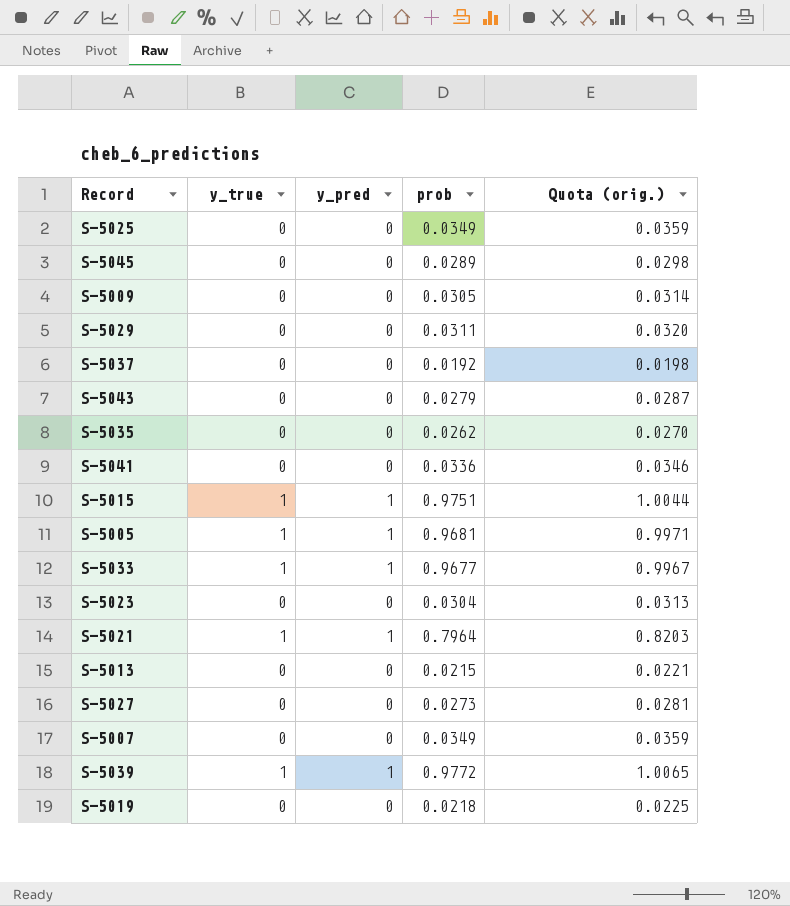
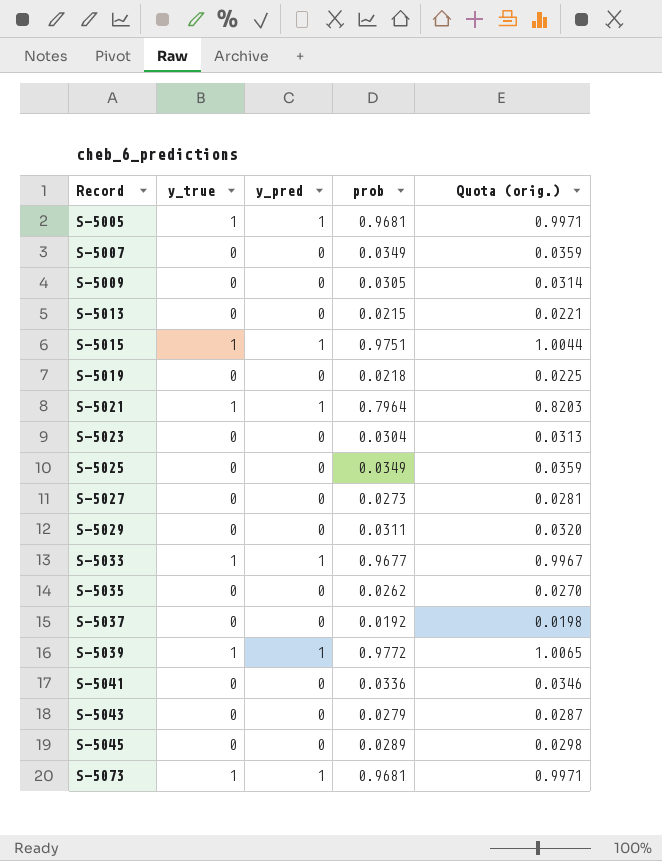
row order: none -> Record ascending
row S-5073: none -> 1 | 1 | 0.9681 | 0.9971

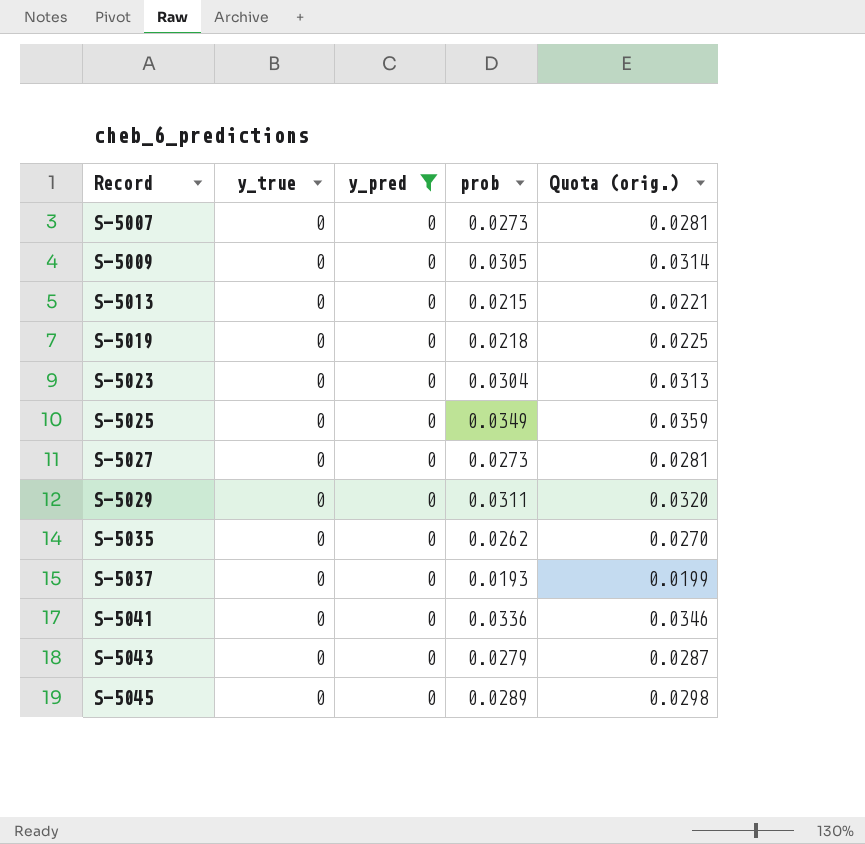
filter: none -> y_pred = 0
S-5007 | prob: 0.0349 -> 0.0273
S-5007 | Quota (orig.): 0.0359 -> 0.0281
S-5037 | prob: 0.0192 -> 0.0193
S-5037 | Quota (orig.): 0.0198 -> 0.0199

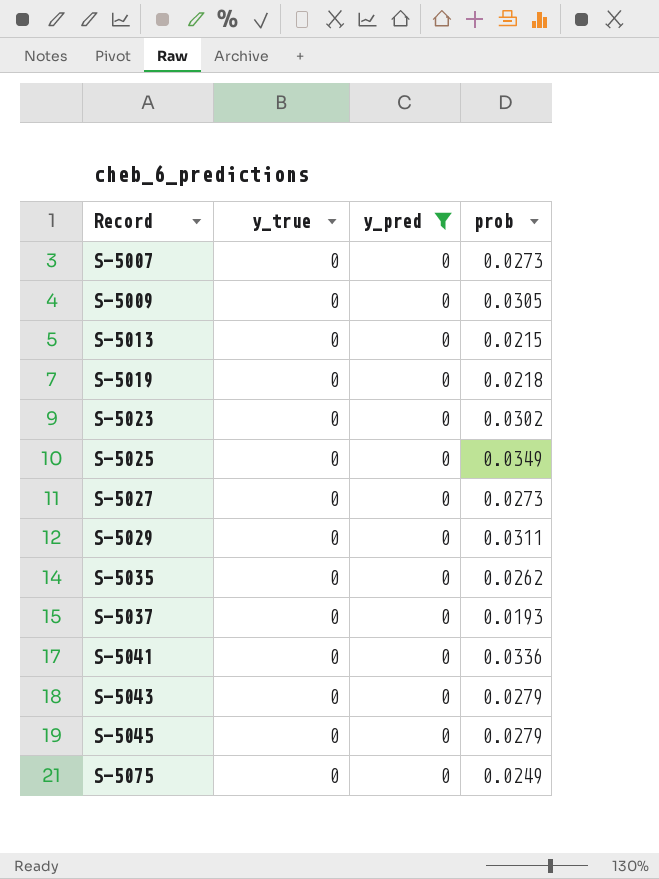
column Quota (orig.) | formula: [prob] * 1.03 -> none
S-5023 | prob: 0.0304 -> 0.0302
S-5045 | prob: 0.0289 -> 0.0279
row S-5075: none -> 0 | 0 | 0.0249

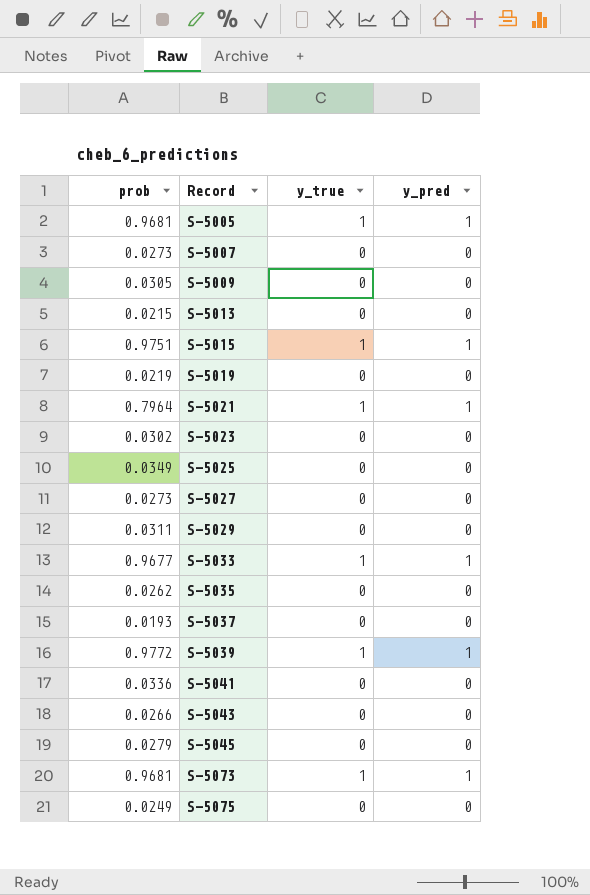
filter: y_pred = 0 -> none
column prob | position: 4 -> 1
S-5019 | prob: 0.0218 -> 0.0219
S-5043 | prob: 0.0279 -> 0.0266

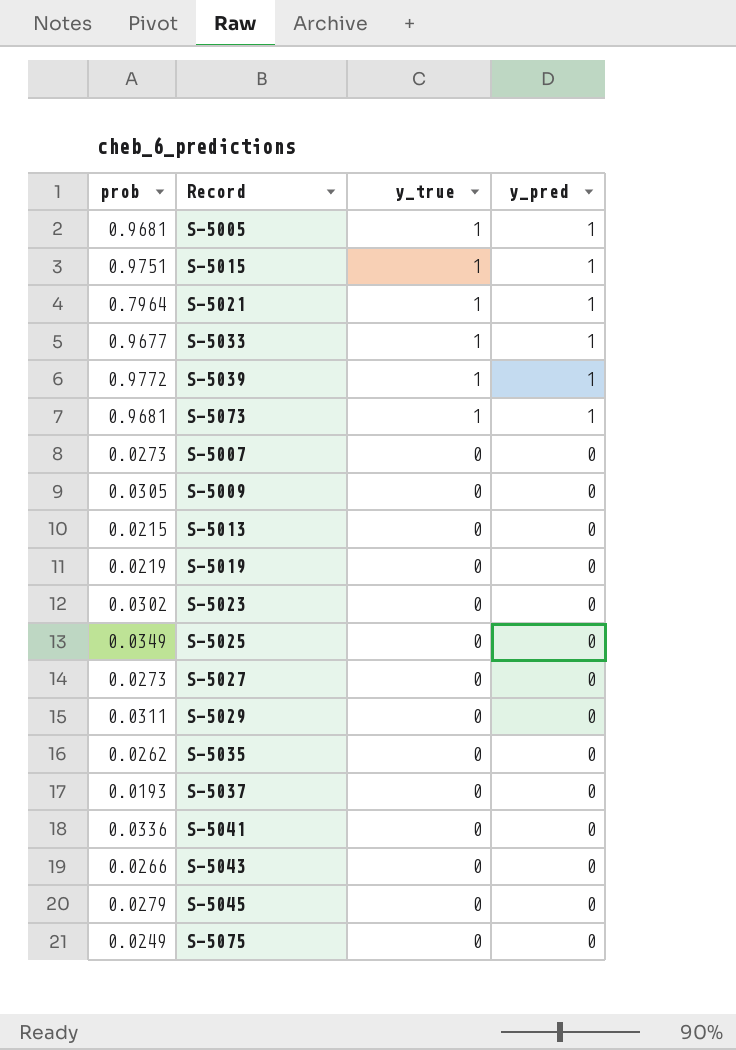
row order: Record ascending -> y_true descending

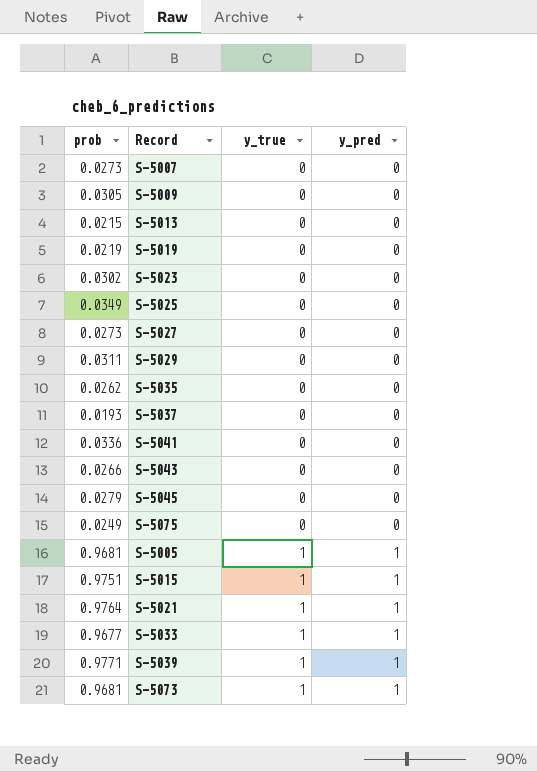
row order: y_true descending -> y_true ascending
S-5021 | prob: 0.7964 -> 0.9764
S-5039 | prob: 0.9772 -> 0.9771

